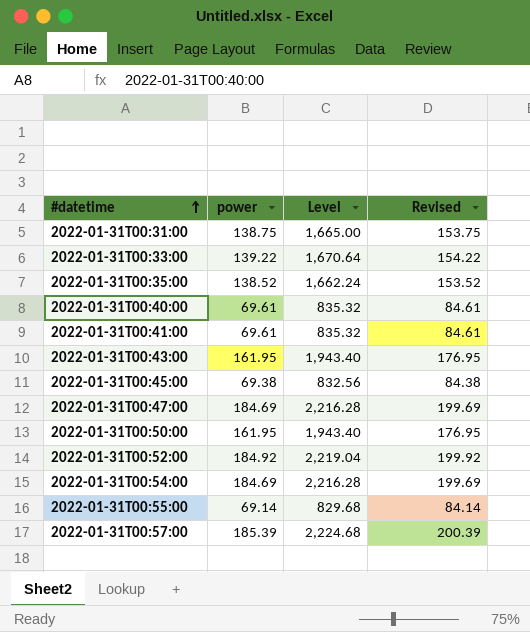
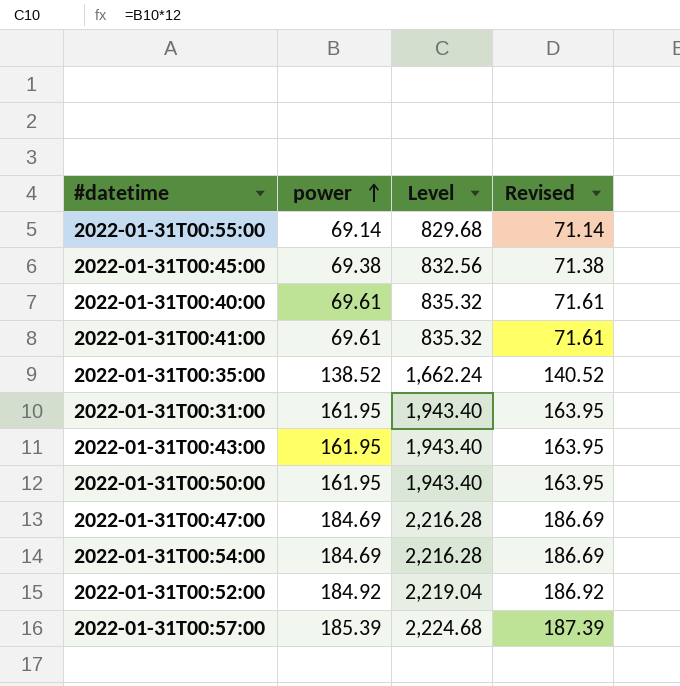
row order: #datetime ascending -> power ascending
column Revised | formula: [power] + 15 -> [power] + 2
row 2022-01-31T00:33:00: 139.22 | 1,670.64 | 154.22 -> none
2022-01-31T00:31:00 | power: 138.75 -> 161.95
2022-01-31T00:31:00 | Level: 1,665.00 -> 1,943.40

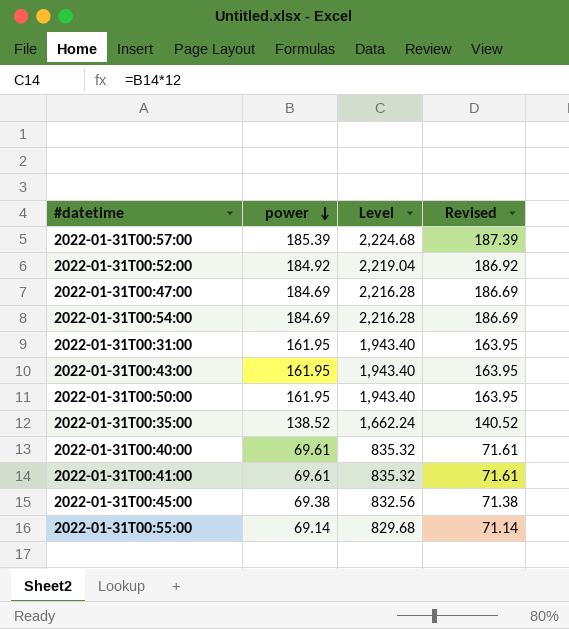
row order: power ascending -> power descending

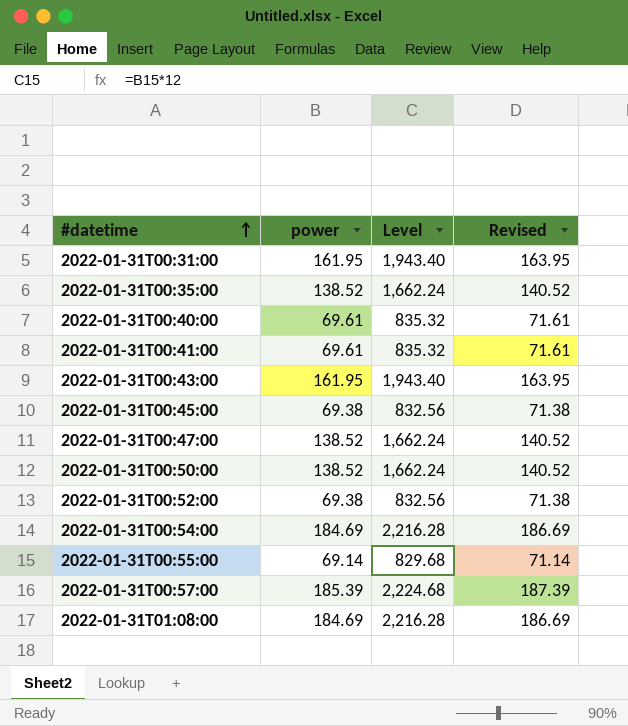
row order: power descending -> #datetime ascending
2022-01-31T00:47:00 | power: 184.69 -> 138.52
2022-01-31T00:47:00 | Level: 2,216.28 -> 1,662.24
2022-01-31T00:47:00 | Revised: 186.69 -> 140.52
2022-01-31T00:50:00 | power: 161.95 -> 138.52
2022-01-31T00:50:00 | Level: 1,943.40 -> 1,662.24
2022-01-31T00:50:00 | Revised: 163.95 -> 140.52
2022-01-31T00:52:00 | power: 184.92 -> 69.38
2022-01-31T00:52:00 | Level: 2,219.04 -> 832.56
2022-01-31T00:52:00 | Revised: 186.92 -> 71.38
row 2022-01-31T01:08:00: none -> 184.69 | 2,216.28 | 186.69

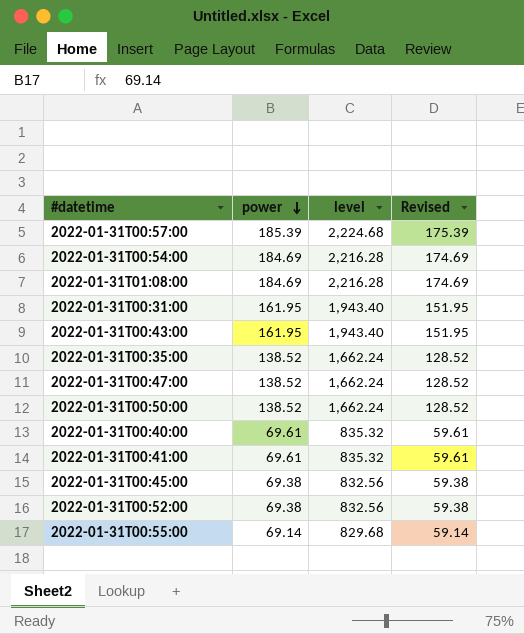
row order: #datetime ascending -> power descending
column name: Level -> level
column Revised | formula: [power] + 2 -> [power] - 10

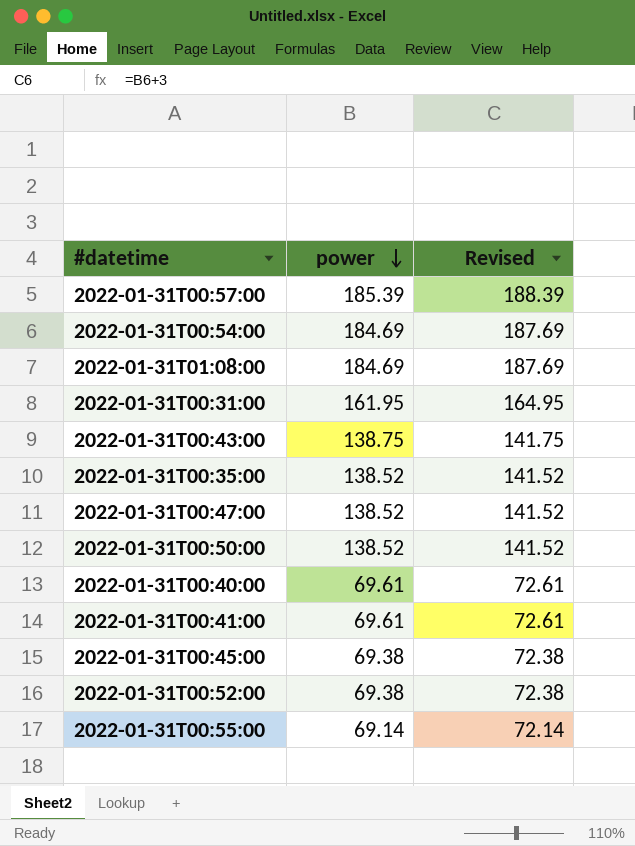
column level | formula: [power] * 12 -> none
column Revised | formula: [power] - 10 -> [power] + 3
2022-01-31T00:43:00 | power: 161.95 -> 138.75

